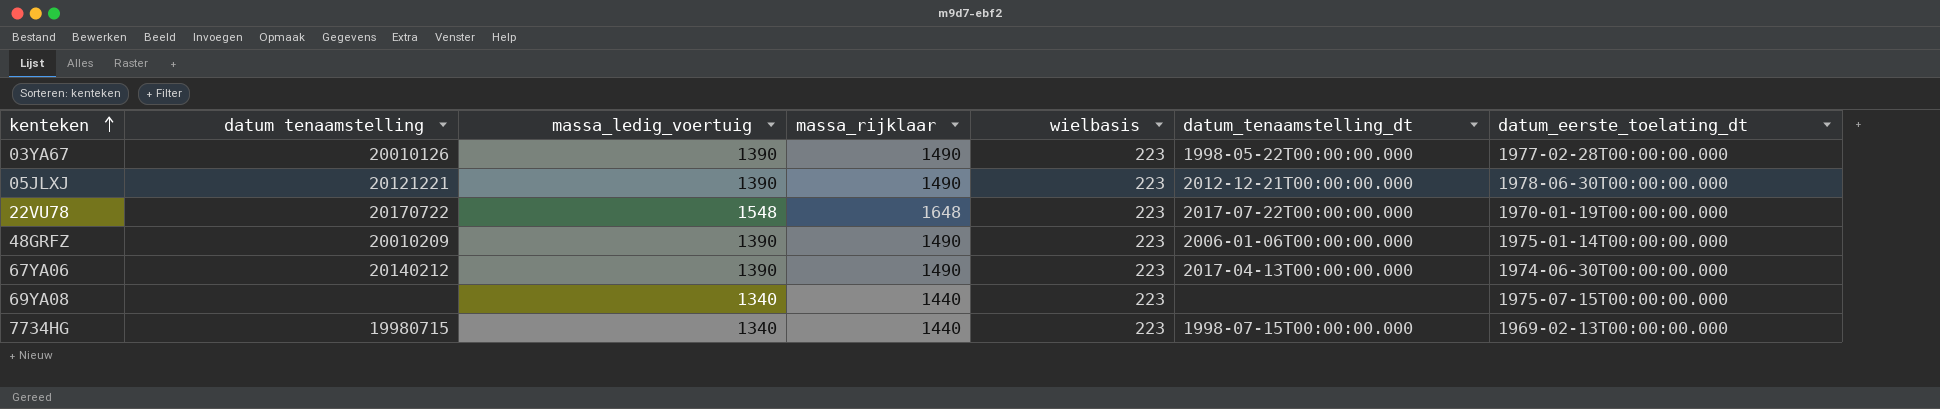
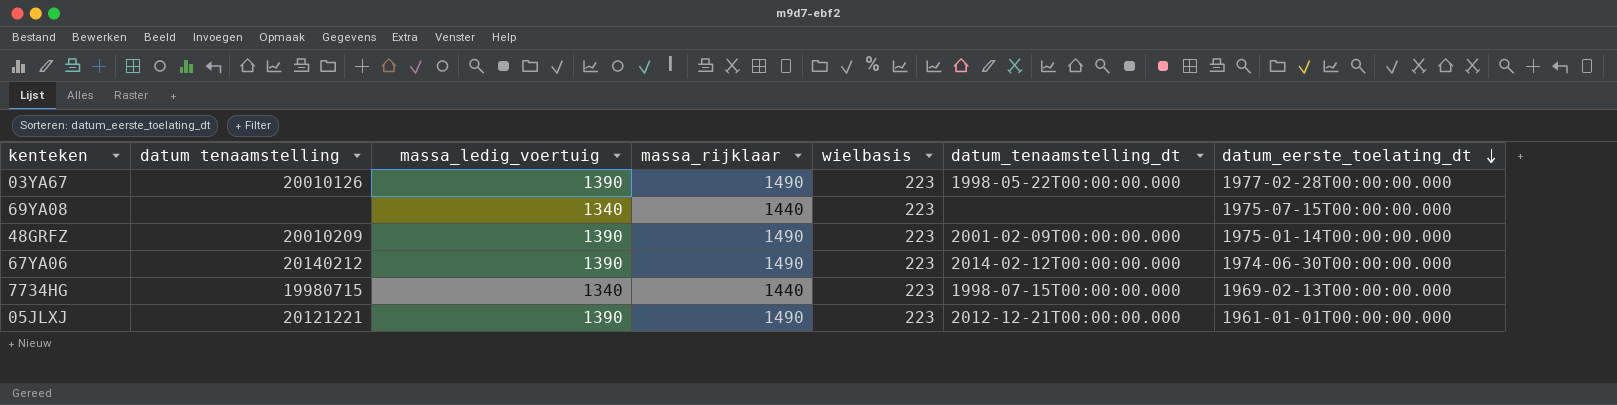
row order: kenteken ascending -> datum_eerste_toelating_dt descending
row 22VU78: 20170722 | 1548 | 1648 | 223 | 2017-07-22T00:00:00.000 | 1970-01-19T00:00:00.000 -> none
48GRFZ | datum_tenaamstelling_dt: 2006-01-06T00:00:00.000 -> 2001-02-09T00:00:00.000
67YA06 | datum_tenaamstelling_dt: 2017-04-13T00:00:00.000 -> 2014-02-12T00:00:00.000
05JLXJ | datum_eerste_toelating_dt: 1978-06-30T00:00:00.000 -> 1961-01-01T00:00:00.000

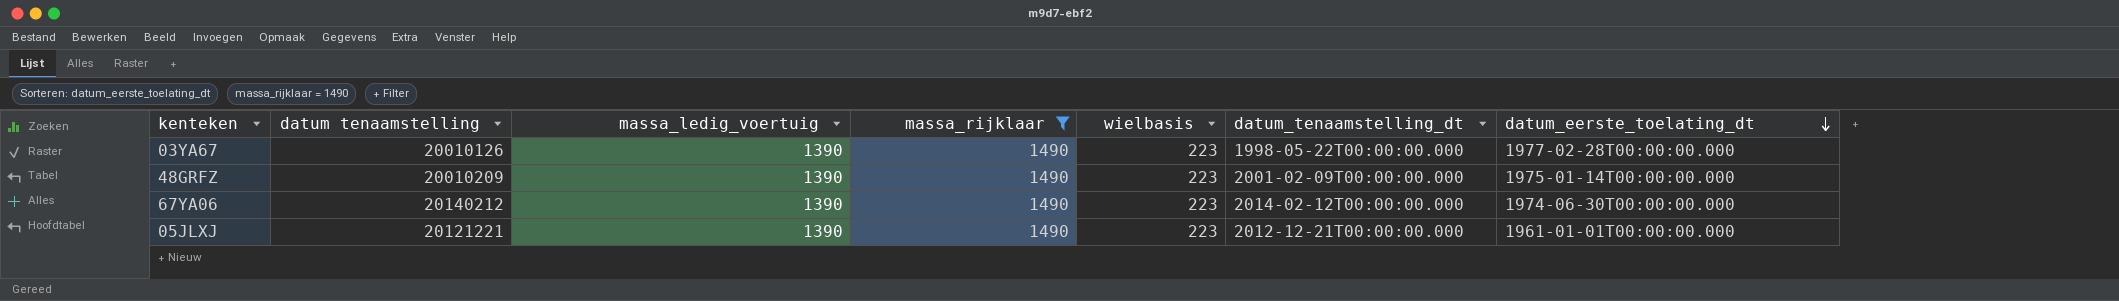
filter: none -> massa_rijklaar = 1490

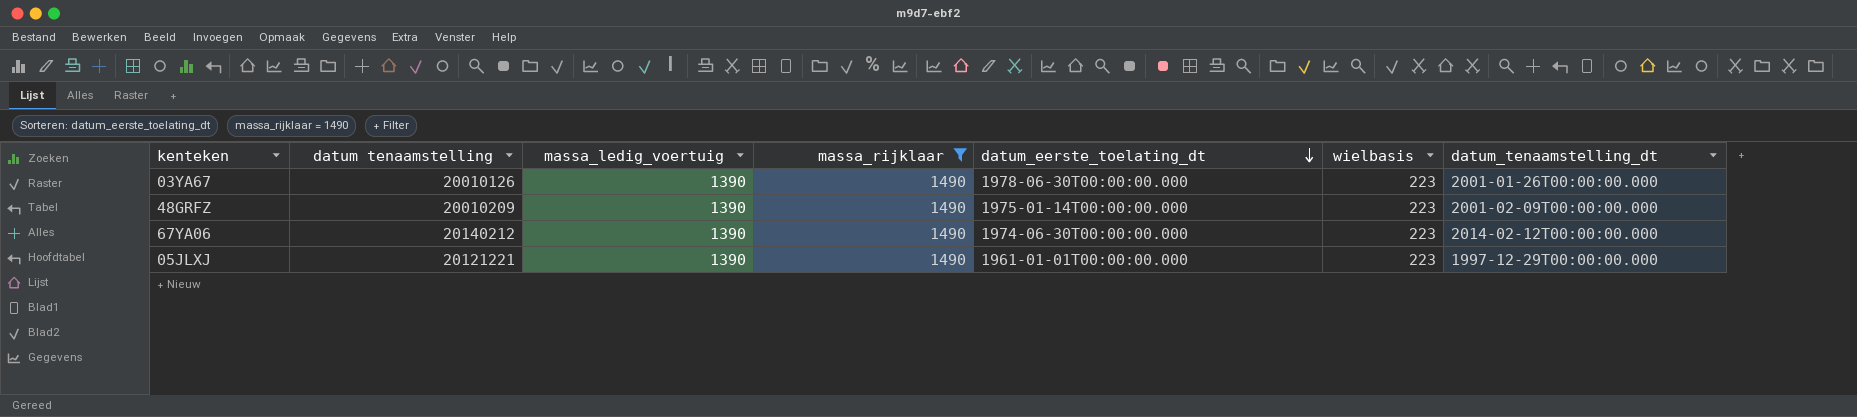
column datum_eerste_toelating_dt | position: 7 -> 5
03YA67 | datum_eerste_toelating_dt: 1977-02-28T00:00:00.000 -> 1978-06-30T00:00:00.000
03YA67 | datum_tenaamstelling_dt: 1998-05-22T00:00:00.000 -> 2001-01-26T00:00:00.000
05JLXJ | datum_tenaamstelling_dt: 2012-12-21T00:00:00.000 -> 1997-12-29T00:00:00.000

